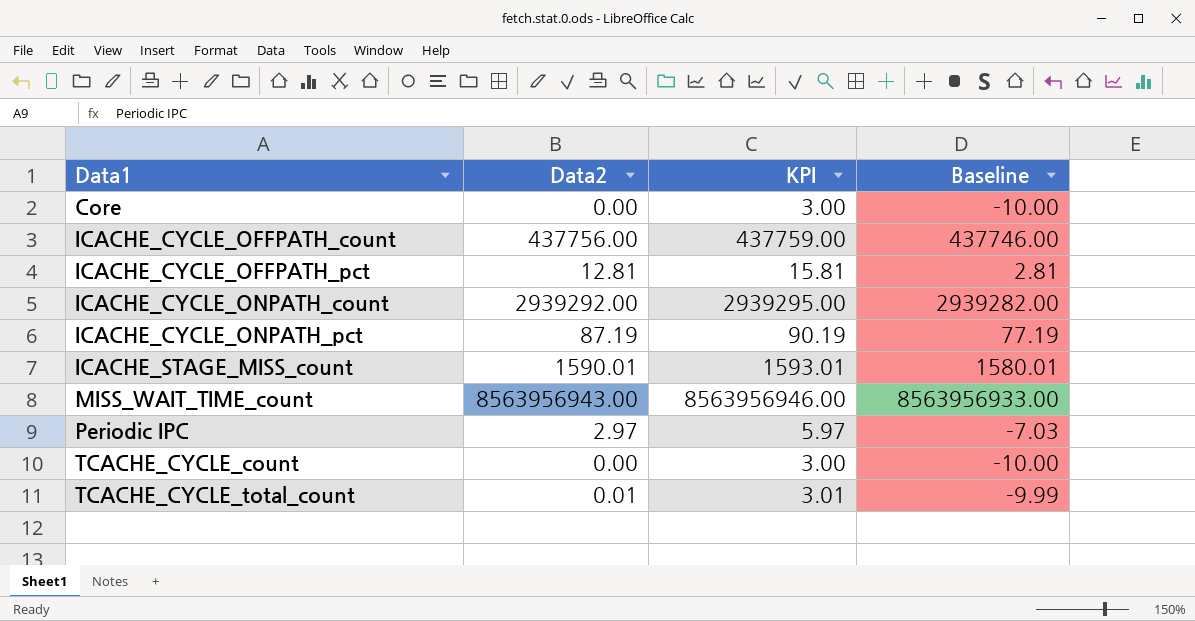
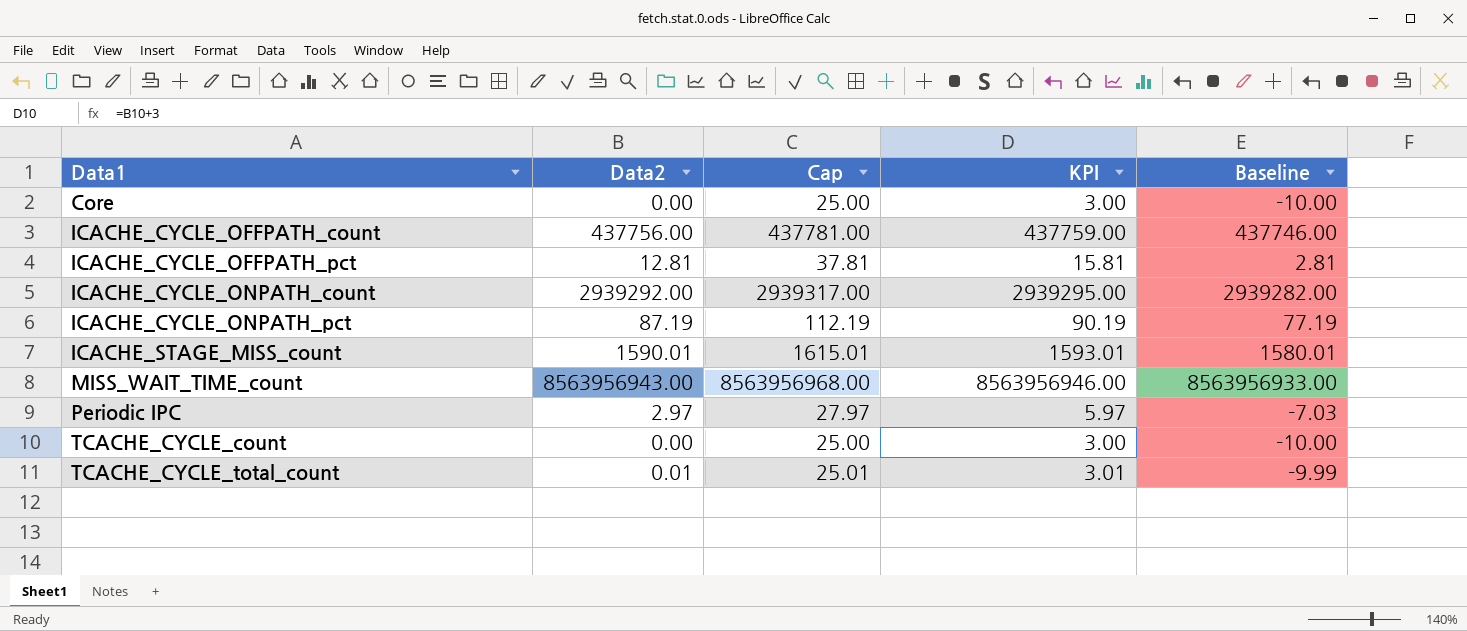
column Cap | formula: none -> [Data2] + 25

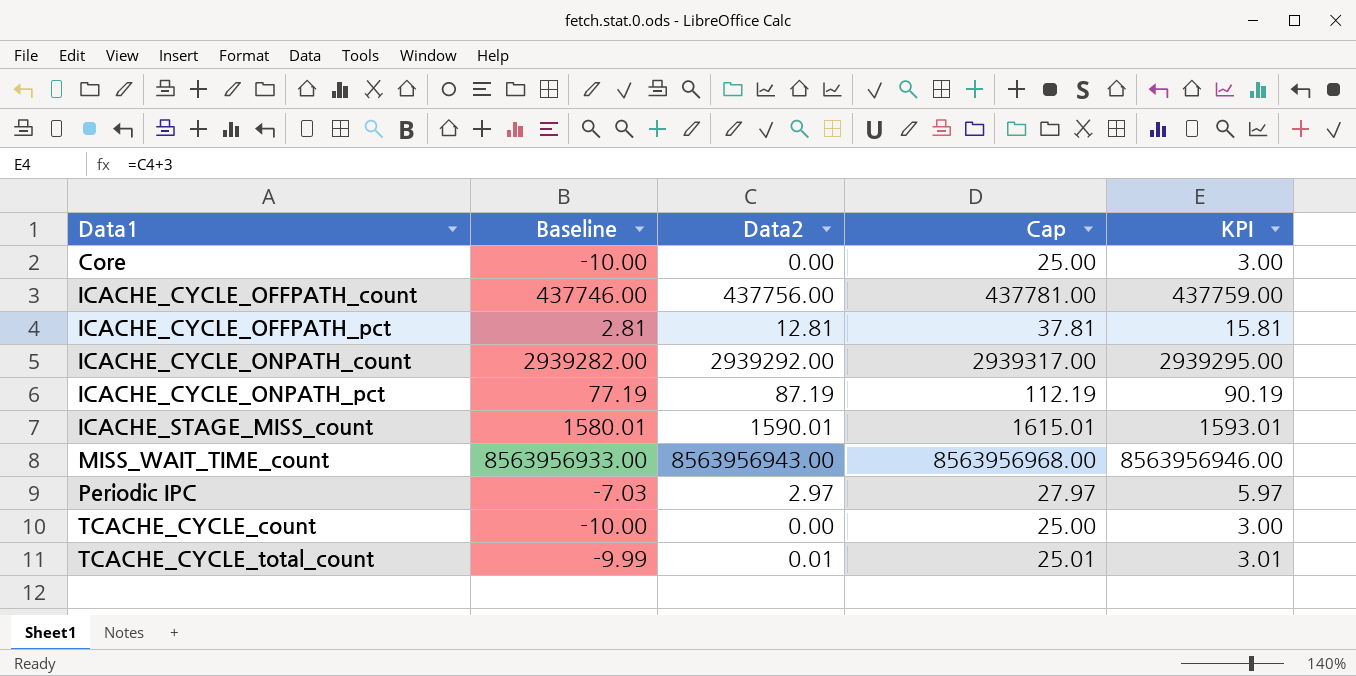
column Baseline | position: 5 -> 2

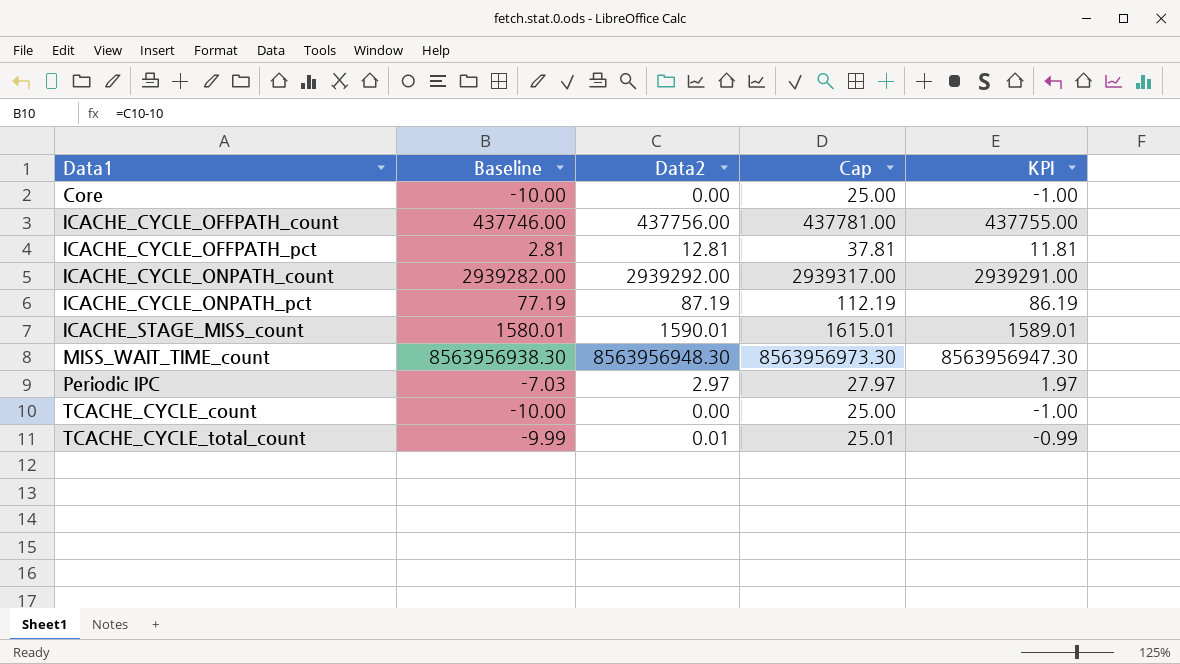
column KPI | formula: [Data2] + 3 -> [Data2] - 1
MISS_WAIT_TIME_count | Baseline: 8563956933.00 -> 8563956938.30
MISS_WAIT_TIME_count | Data2: 8563956943.00 -> 8563956948.30
MISS_WAIT_TIME_count | Cap: 8563956968.00 -> 8563956973.30

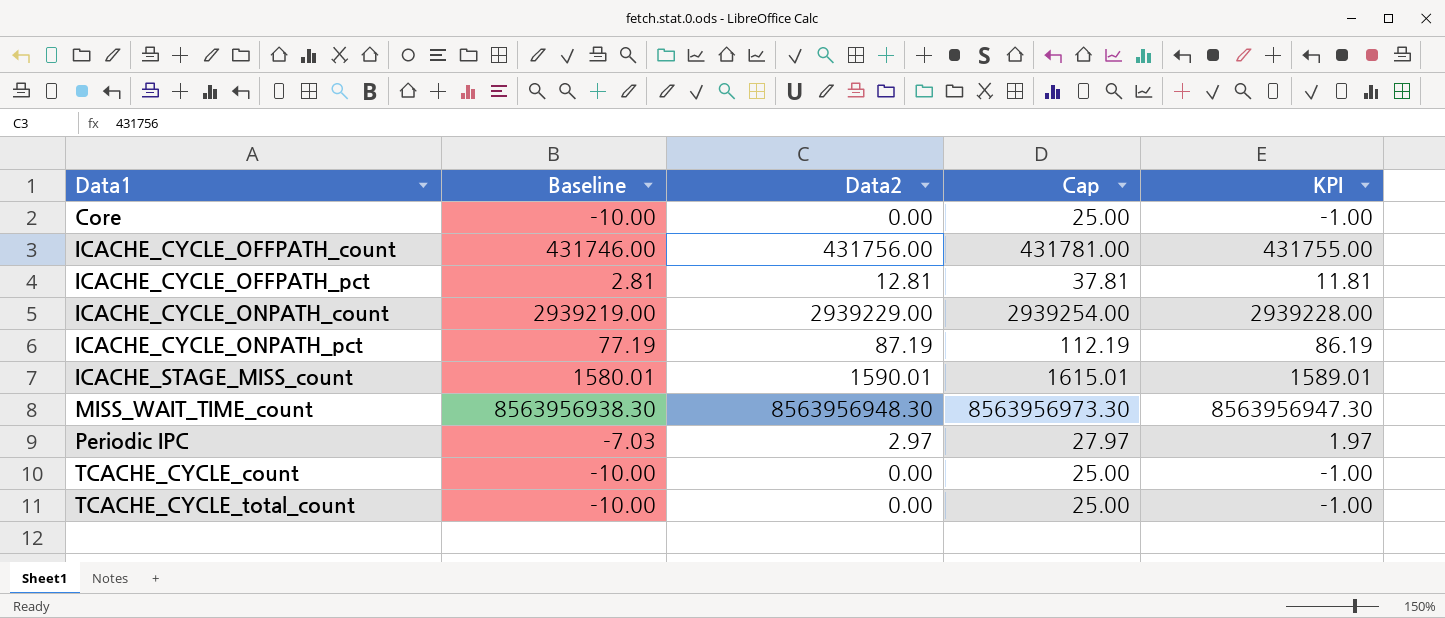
ICACHE_CYCLE_OFFPATH_count | Baseline: 437746.00 -> 431746.00
ICACHE_CYCLE_OFFPATH_count | Data2: 437756.00 -> 431756.00
ICACHE_CYCLE_OFFPATH_count | Cap: 437781.00 -> 431781.00
ICACHE_CYCLE_OFFPATH_count | KPI: 437755.00 -> 431755.00
ICACHE_CYCLE_ONPATH_count | Baseline: 2939282.00 -> 2939219.00
ICACHE_CYCLE_ONPATH_count | Data2: 2939292.00 -> 2939229.00
ICACHE_CYCLE_ONPATH_count | Cap: 2939317.00 -> 2939254.00
ICACHE_CYCLE_ONPATH_count | KPI: 2939291.00 -> 2939228.00
TCACHE_CYCLE_total_count | Baseline: -9.99 -> -10.00
TCACHE_CYCLE_total_count | Data2: 0.01 -> 0.00
TCACHE_CYCLE_total_count | Cap: 25.01 -> 25.00
TCACHE_CYCLE_total_count | KPI: -0.99 -> -1.00

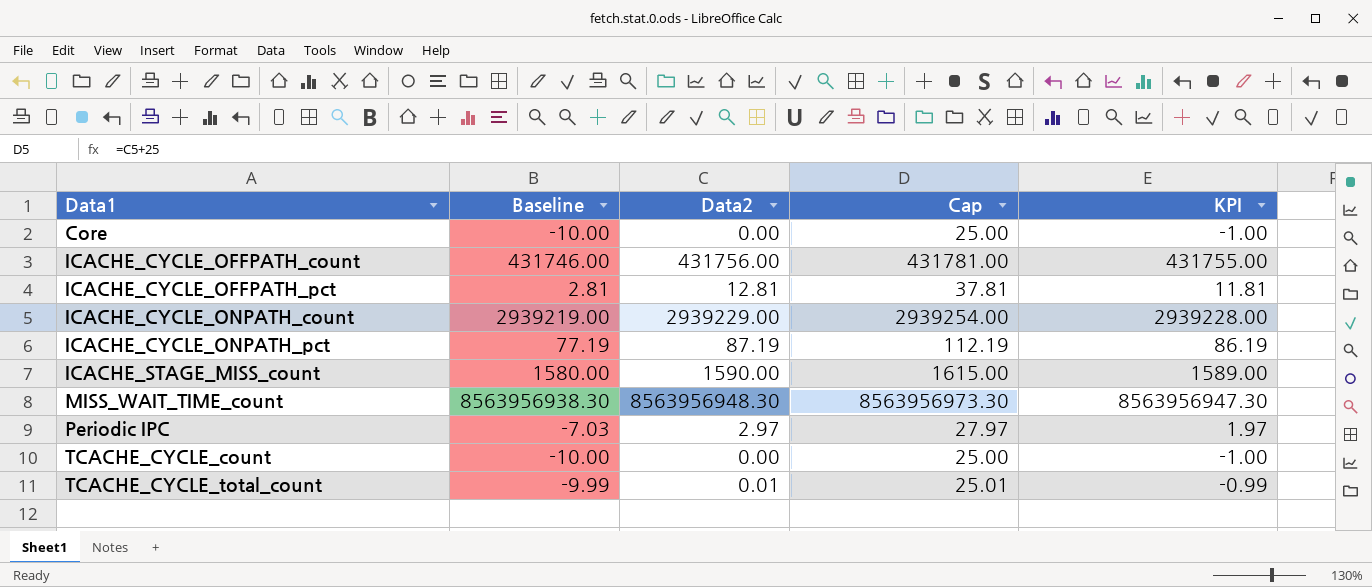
ICACHE_STAGE_MISS_count | Baseline: 1580.01 -> 1580.00
ICACHE_STAGE_MISS_count | Data2: 1590.01 -> 1590.00
ICACHE_STAGE_MISS_count | Cap: 1615.01 -> 1615.00
ICACHE_STAGE_MISS_count | KPI: 1589.01 -> 1589.00
TCACHE_CYCLE_total_count | Baseline: -10.00 -> -9.99
TCACHE_CYCLE_total_count | Data2: 0.00 -> 0.01
TCACHE_CYCLE_total_count | Cap: 25.00 -> 25.01
TCACHE_CYCLE_total_count | KPI: -1.00 -> -0.99

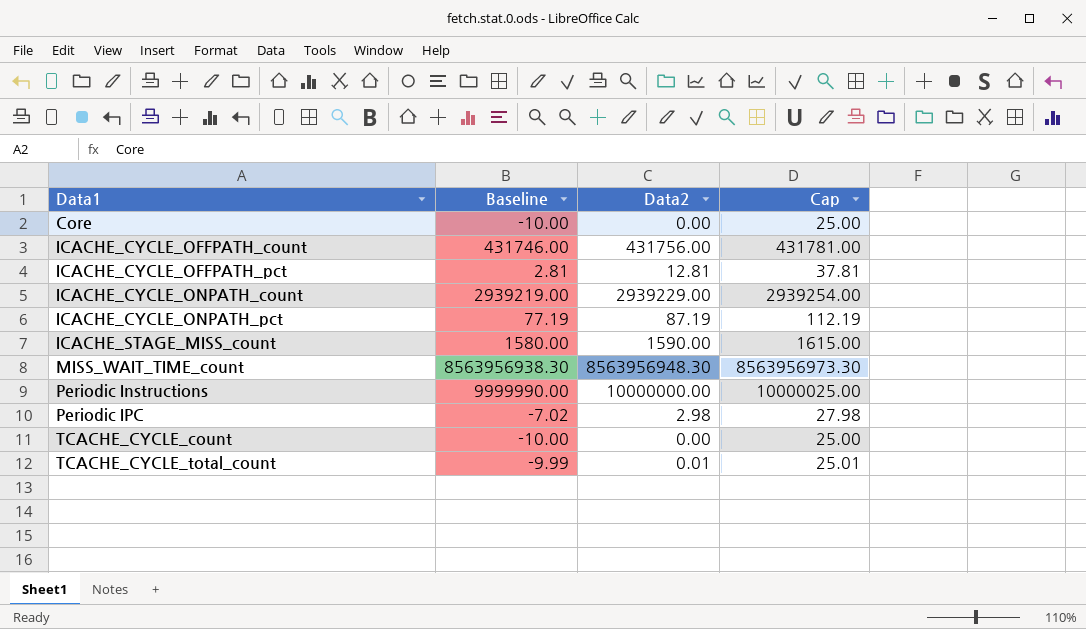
column KPI | formula: [Data2] - 1 -> none
row Periodic Instructions: none -> 9999990.00 | 10000000.00 | 10000025.00
Periodic IPC | Baseline: -7.03 -> -7.02
Periodic IPC | Data2: 2.97 -> 2.98
Periodic IPC | Cap: 27.97 -> 27.98

